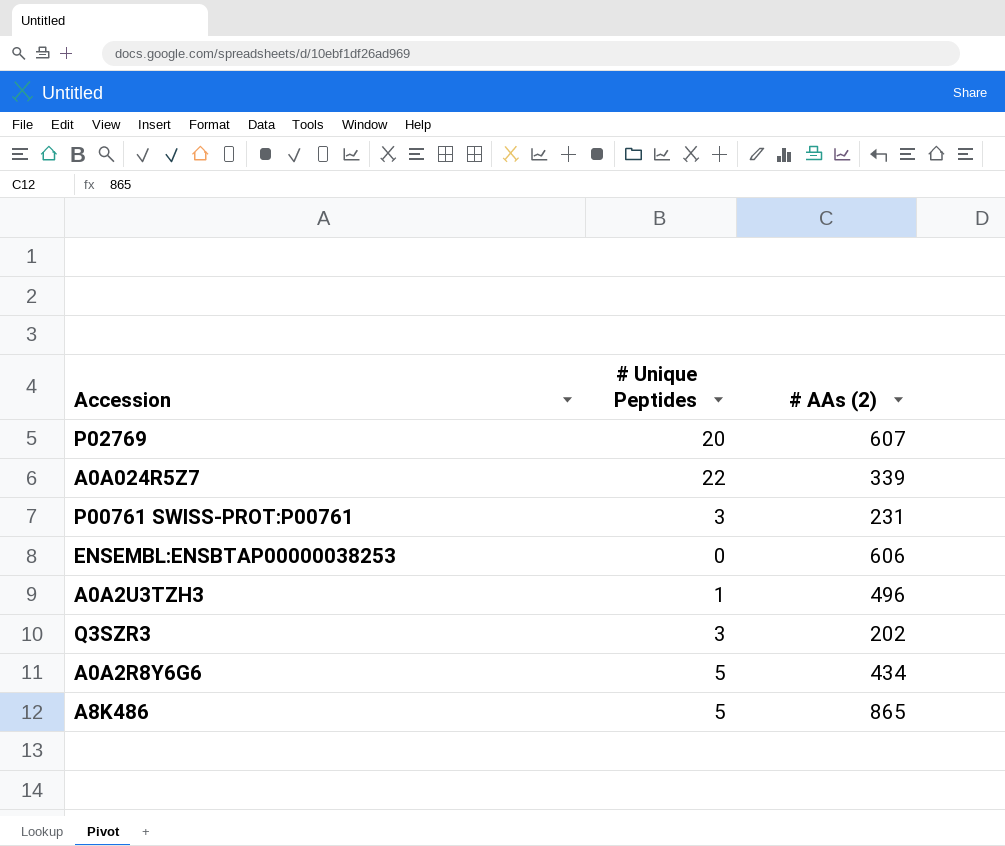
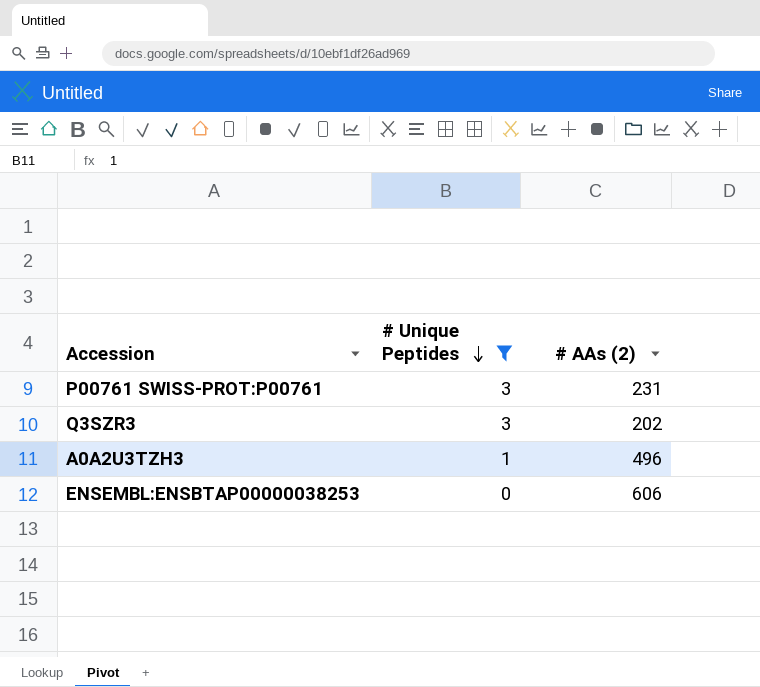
filter: none -> # Unique Peptides <= 3
row order: none -> # Unique Peptides descending

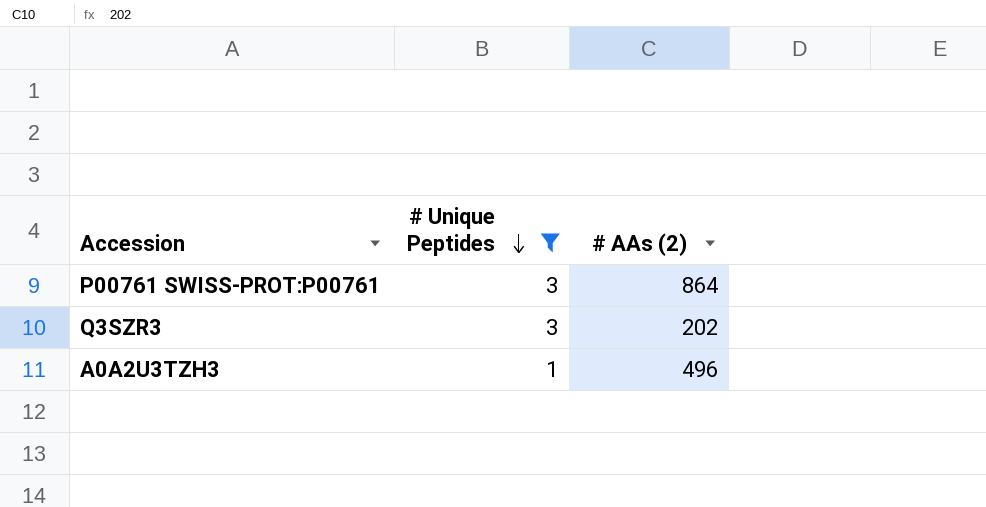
row ENSEMBL:ENSBTAP00000038253: 0 | 606 -> none
P00761 SWISS-PROT:P00761 | # AAs (2): 231 -> 864

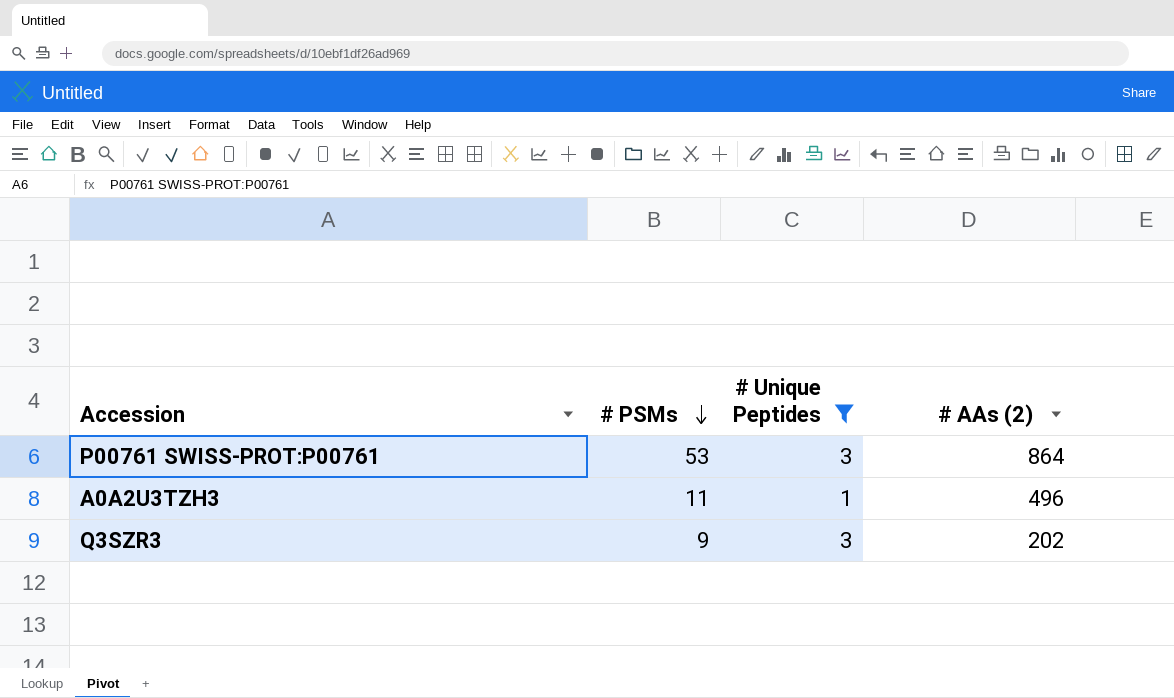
row order: # Unique Peptides descending -> # PSMs descending
column # PSMs | position: none -> 2

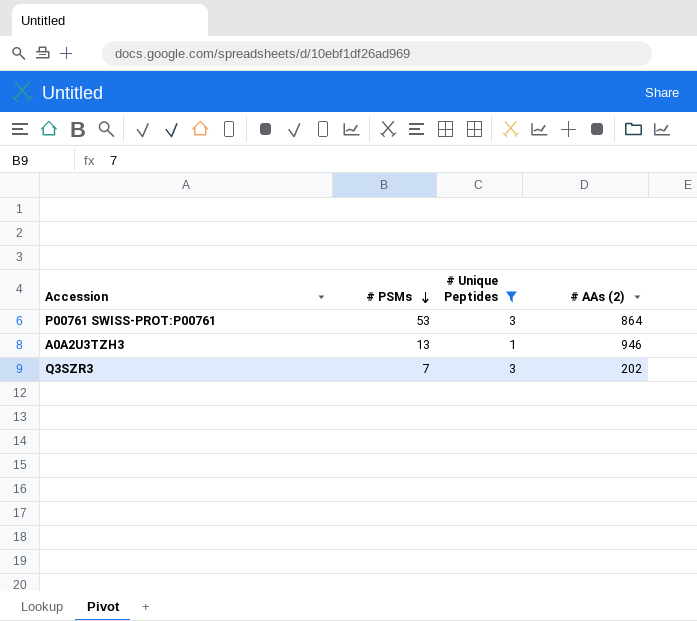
A0A2U3TZH3 | # PSMs: 11 -> 13
A0A2U3TZH3 | # AAs (2): 496 -> 946
Q3SZR3 | # PSMs: 9 -> 7

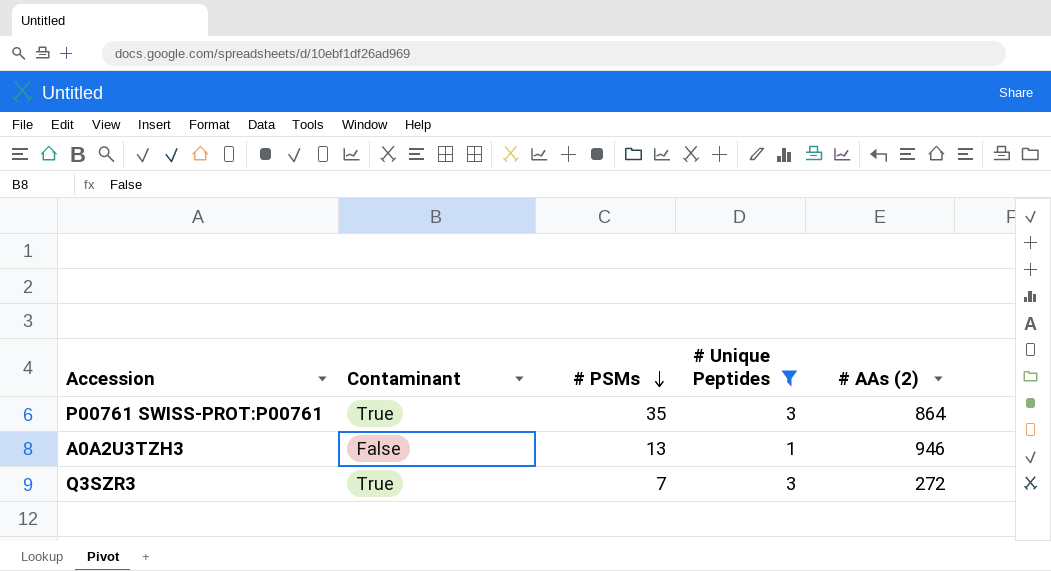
column Contaminant | position: none -> 2
P00761 SWISS-PROT:P00761 | # PSMs: 53 -> 35
Q3SZR3 | # AAs (2): 202 -> 272

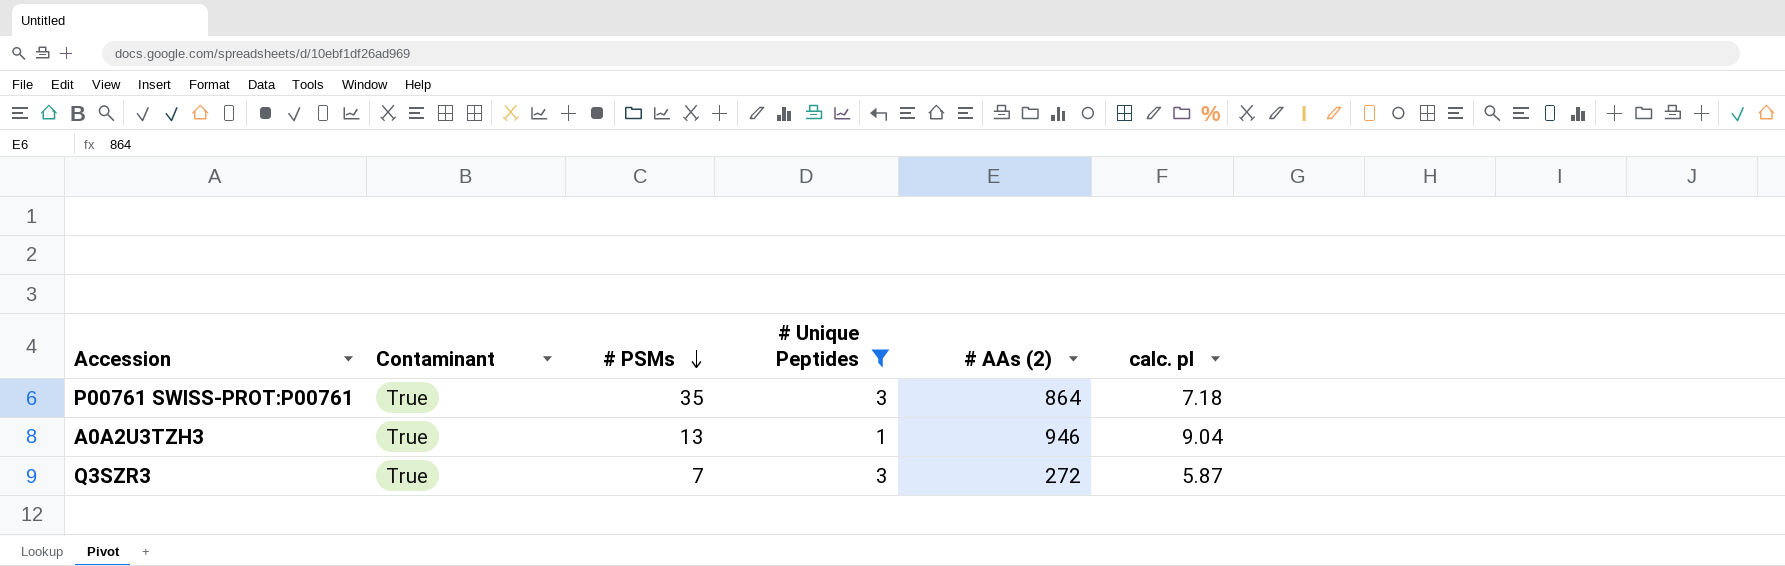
column calc. pI | position: none -> 6
A0A2U3TZH3 | Contaminant: False -> True

